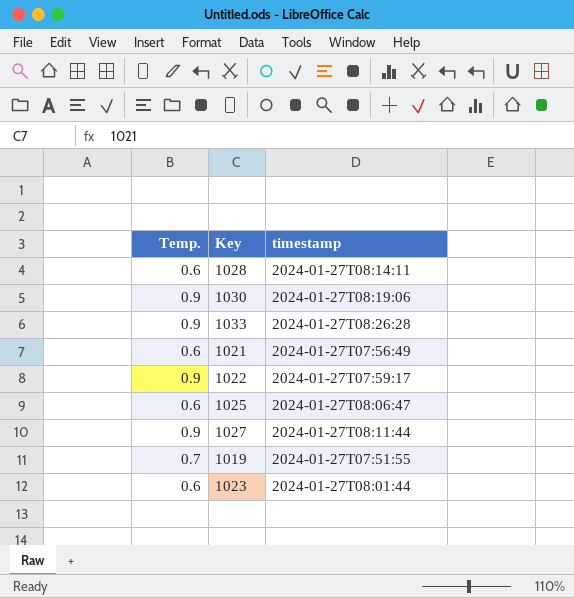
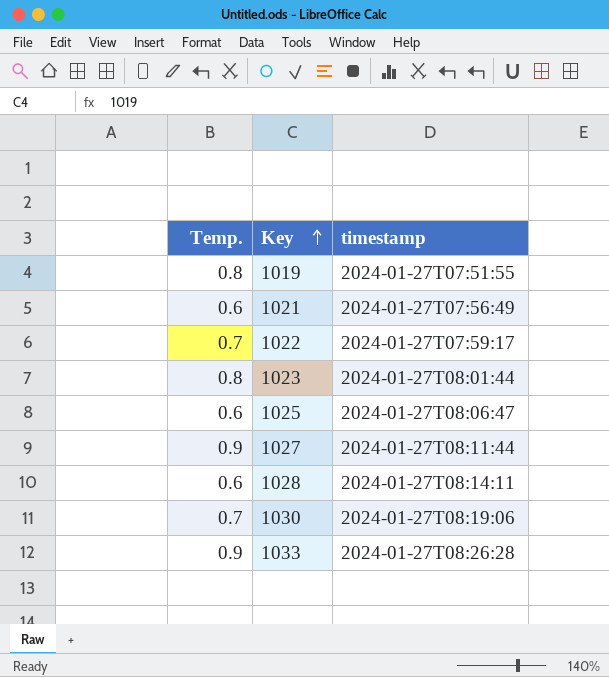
row order: none -> Key ascending
1019 | Temp.: 0.7 -> 0.8
1022 | Temp.: 0.9 -> 0.7
1023 | Temp.: 0.6 -> 0.8
1030 | Temp.: 0.9 -> 0.7

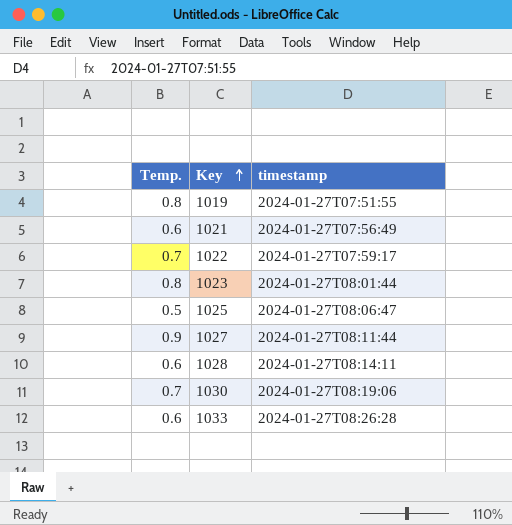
1025 | Temp.: 0.6 -> 0.5
1033 | Temp.: 0.9 -> 0.6

